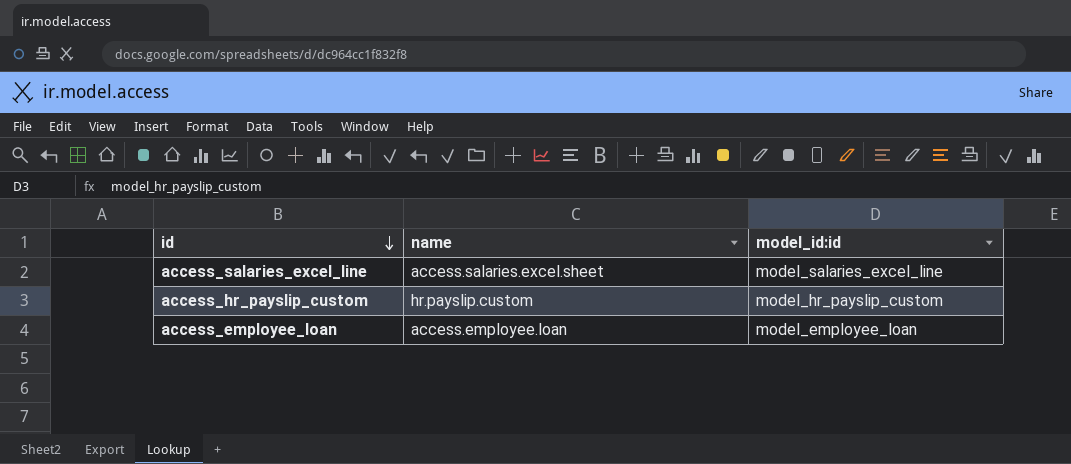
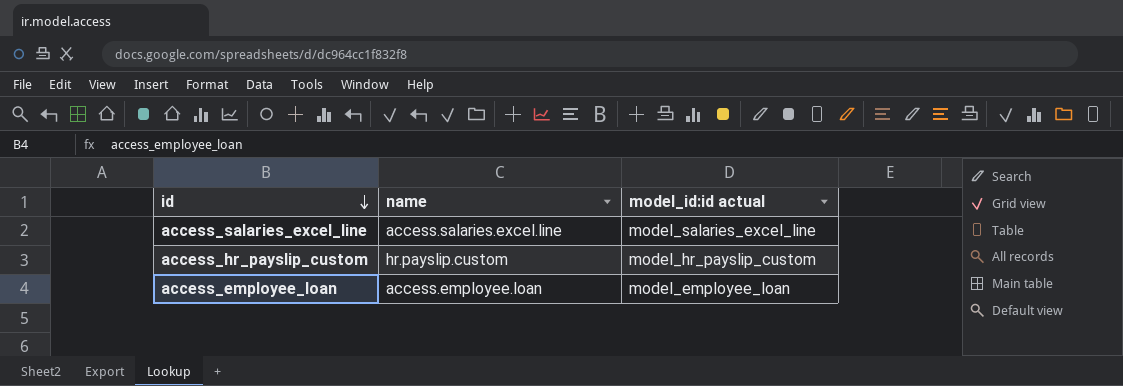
column name: model_id:id -> model_id:id actual
access_salaries_excel_line | name: access.salaries.excel.sheet -> access.salaries.excel.line

